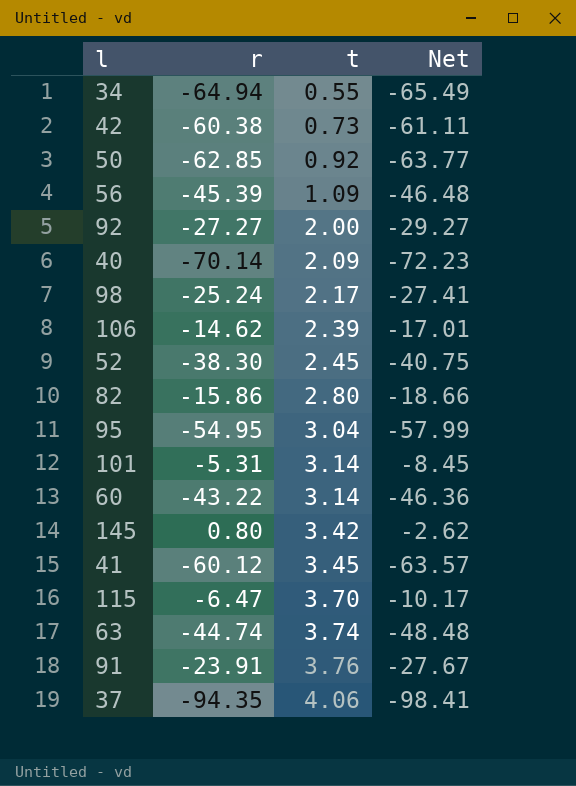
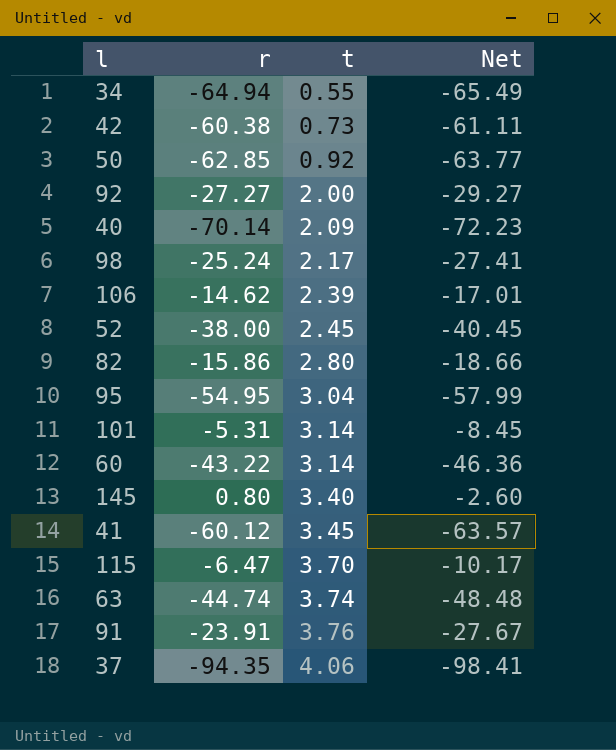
row 56: -45.39 | 1.09 | -46.48 -> none
52 | r: -38.30 -> -38.00
52 | Net: -40.75 -> -40.45
145 | t: 3.42 -> 3.40
145 | Net: -2.62 -> -2.60

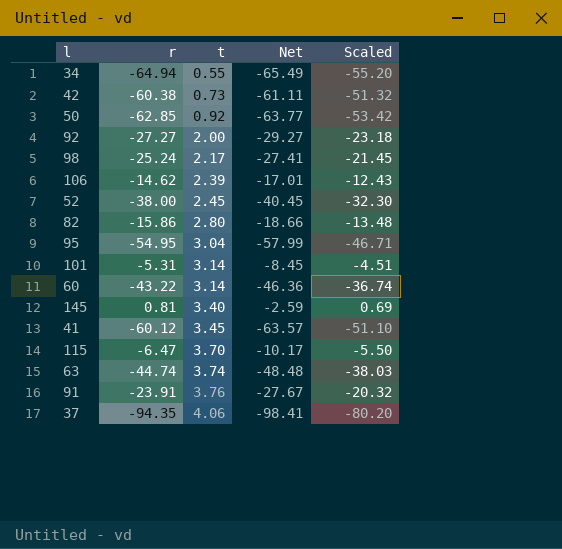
column Scaled | formula: none -> [r] * 0.85
row 40: -70.14 | 2.09 | -72.23 -> none
145 | r: 0.80 -> 0.81
145 | Net: -2.60 -> -2.59

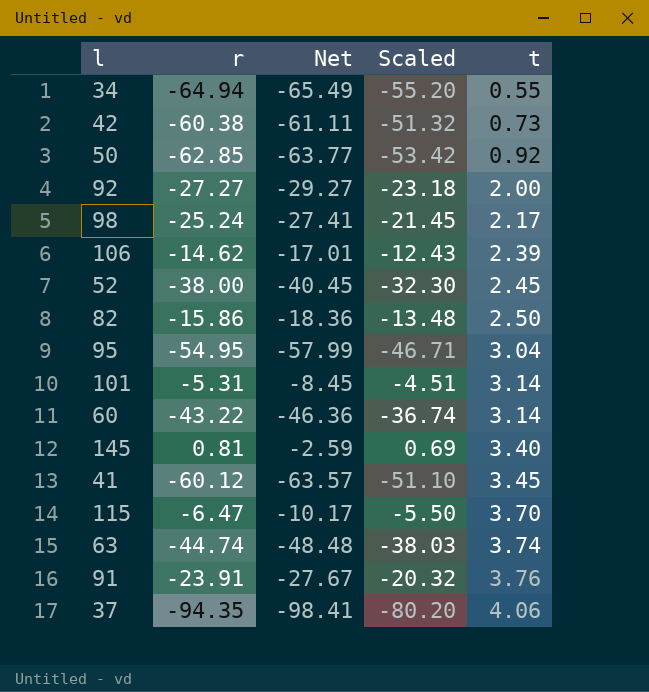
column t | position: 3 -> 5
82 | Net: -18.66 -> -18.36
82 | t: 2.80 -> 2.50

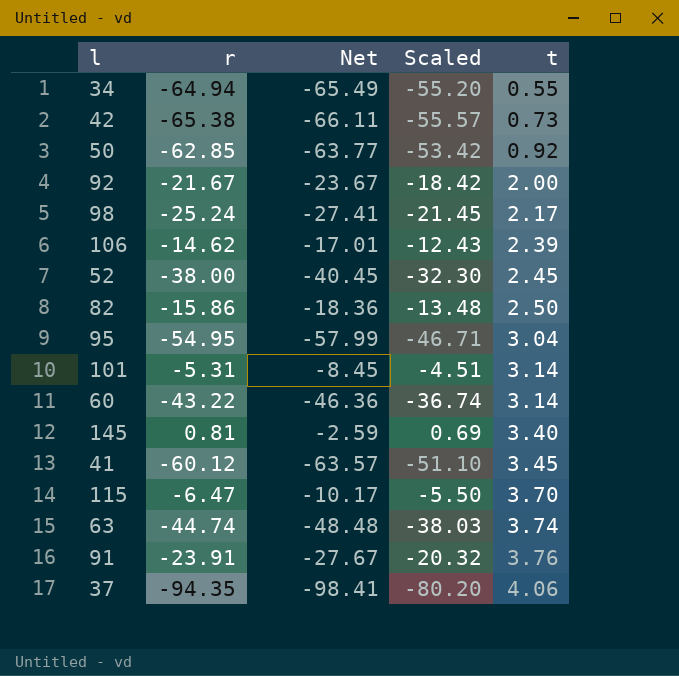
42 | r: -60.38 -> -65.38
42 | Net: -61.11 -> -66.11
42 | Scaled: -51.32 -> -55.57
92 | r: -27.27 -> -21.67
92 | Net: -29.27 -> -23.67
92 | Scaled: -23.18 -> -18.42

